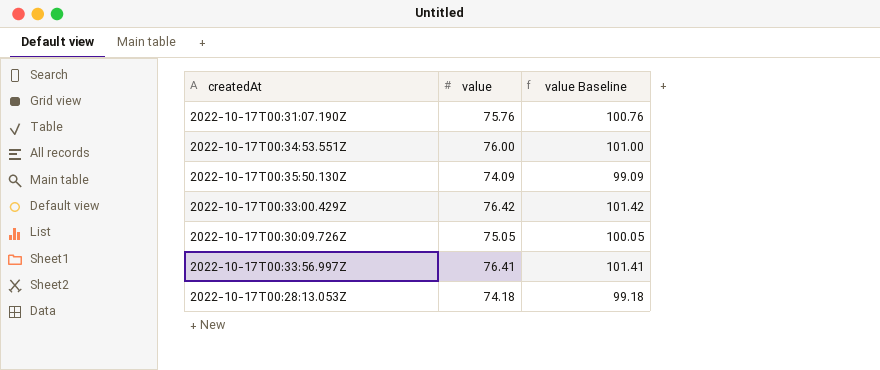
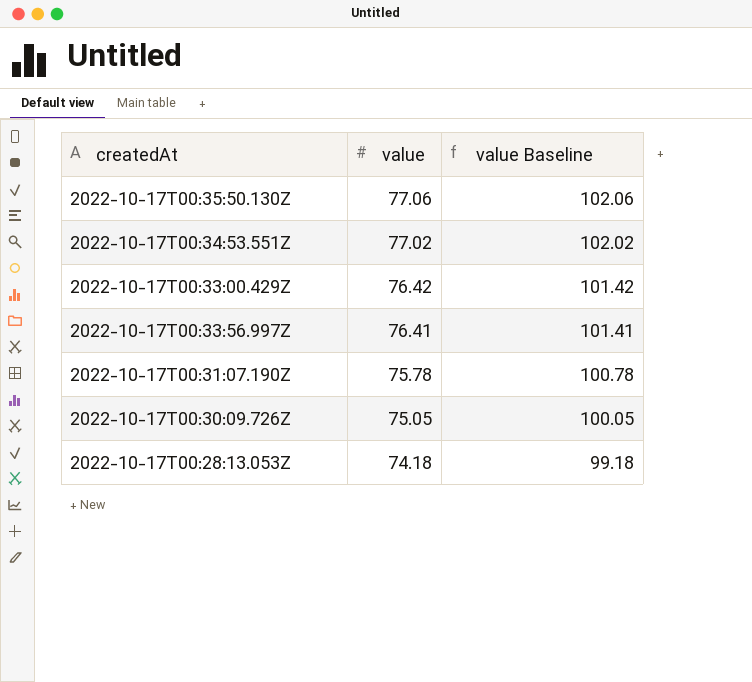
row order: none -> value descending
2022-10-17T00:35:50.130Z | value: 74.09 -> 77.06
2022-10-17T00:35:50.130Z | value Baseline: 99.09 -> 102.06
2022-10-17T00:34:53.551Z | value: 76.00 -> 77.02
2022-10-17T00:34:53.551Z | value Baseline: 101.00 -> 102.02
2022-10-17T00:31:07.190Z | value: 75.76 -> 75.78
2022-10-17T00:31:07.190Z | value Baseline: 100.76 -> 100.78

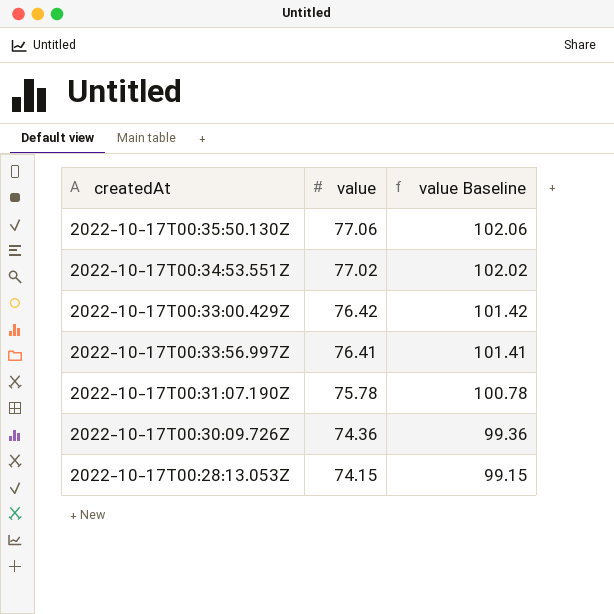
2022-10-17T00:30:09.726Z | value: 75.05 -> 74.36
2022-10-17T00:30:09.726Z | value Baseline: 100.05 -> 99.36
2022-10-17T00:28:13.053Z | value: 74.18 -> 74.15
2022-10-17T00:28:13.053Z | value Baseline: 99.18 -> 99.15

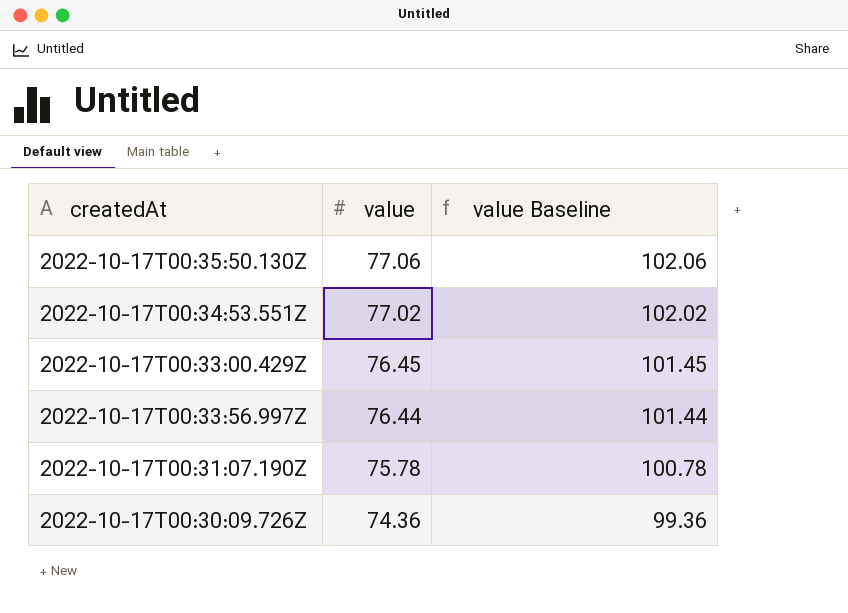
row 2022-10-17T00:28:13.053Z: 74.15 | 99.15 -> none
2022-10-17T00:33:00.429Z | value: 76.42 -> 76.45
2022-10-17T00:33:00.429Z | value Baseline: 101.42 -> 101.45
2022-10-17T00:33:56.997Z | value: 76.41 -> 76.44
2022-10-17T00:33:56.997Z | value Baseline: 101.41 -> 101.44

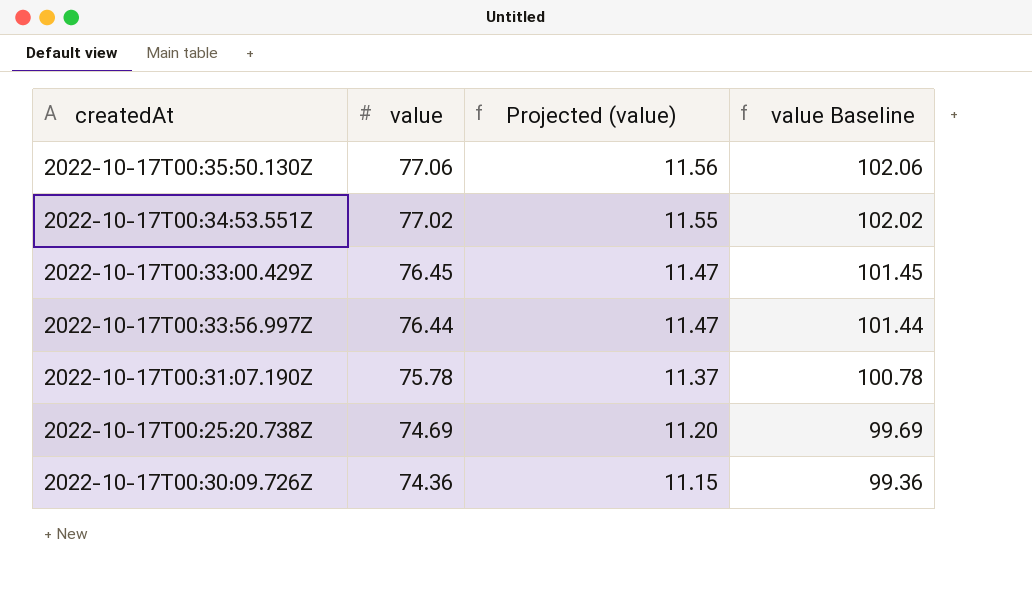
column Projected (value) | formula: none -> [value] * 0.15
row 2022-10-17T00:25:20.738Z: none -> 74.69 | 11.20 | 99.69

